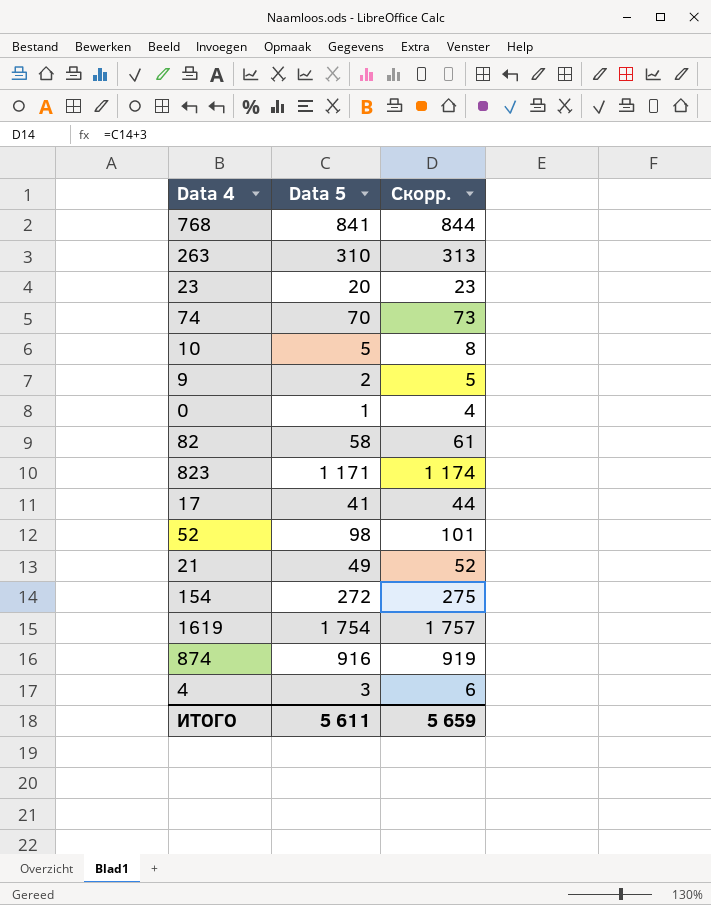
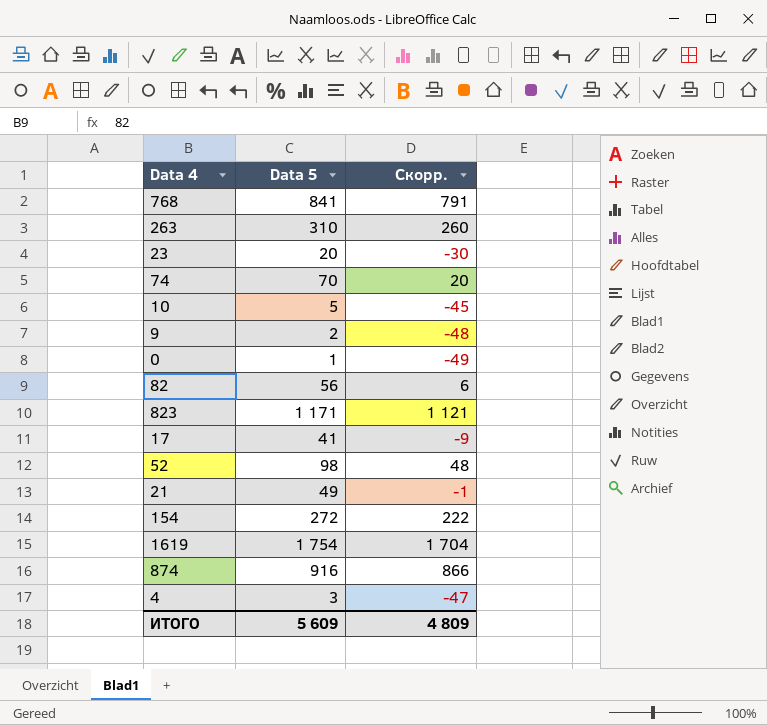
column Скорр. | formula: [Data 5] + 3 -> [Data 5] - 50
82 | Data 5: 58 -> 56
ИТОГО | Data 5: 5 611 -> 5 609
ИТОГО | Скорр.: 5 659 -> 4 809

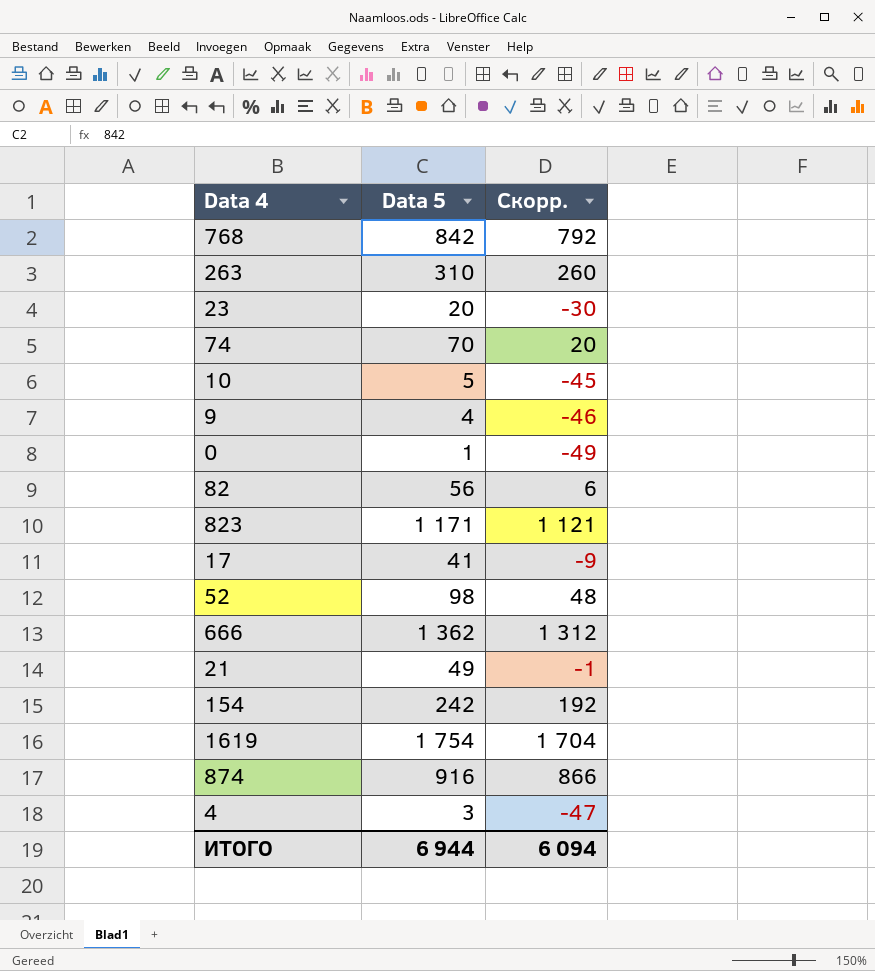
768 | Data 5: 841 -> 842
768 | Скорр.: 791 -> 792
9 | Data 5: 2 -> 4
9 | Скорр.: -48 -> -46
row 666: none -> 1 362 | 1 312
154 | Data 5: 272 -> 242
154 | Скорр.: 222 -> 192
ИТОГО | Data 5: 5 609 -> 6 944
ИТОГО | Скорр.: 4 809 -> 6 094

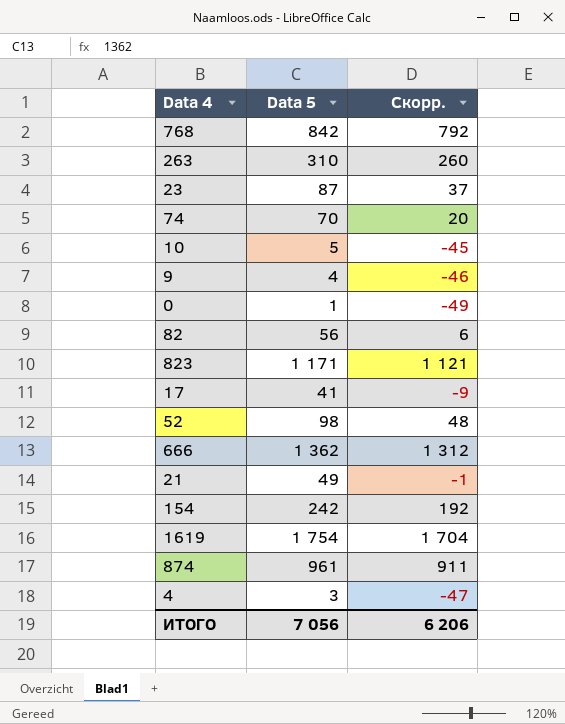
23 | Data 5: 20 -> 87
23 | Скорр.: -30 -> 37
874 | Data 5: 916 -> 961
874 | Скорр.: 866 -> 911
ИТОГО | Data 5: 6 944 -> 7 056
ИТОГО | Скорр.: 6 094 -> 6 206

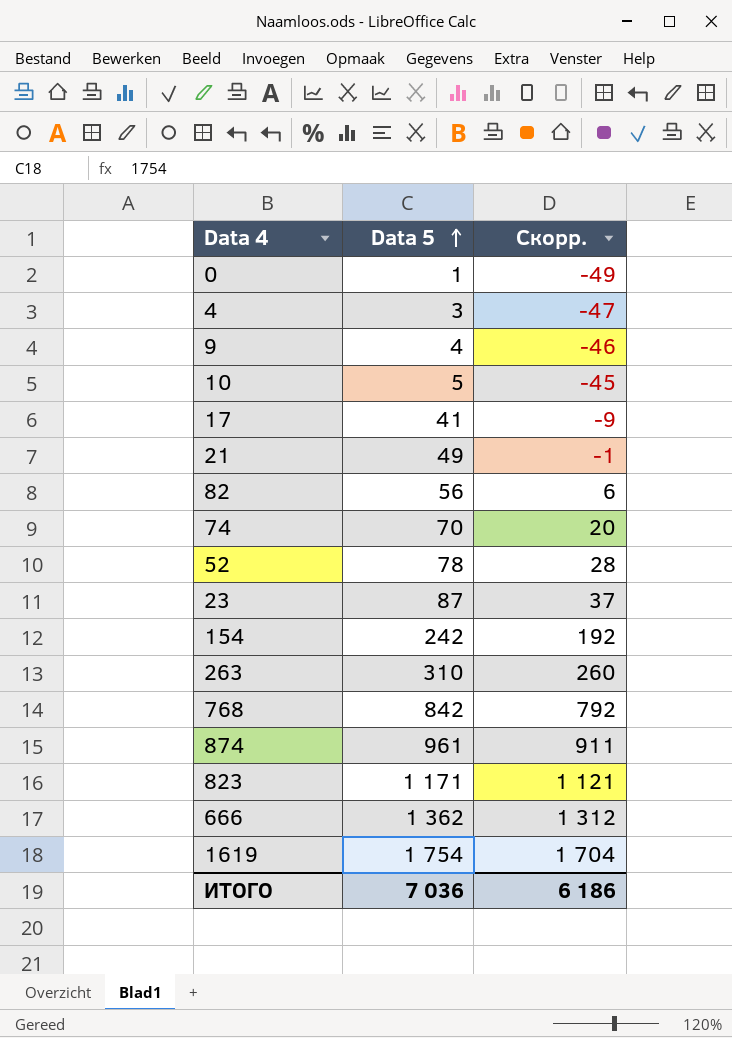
row order: none -> Data 5 ascending
52 | Data 5: 98 -> 78
52 | Скорр.: 48 -> 28
ИТОГО | Data 5: 7 056 -> 7 036
ИТОГО | Скорр.: 6 206 -> 6 186

